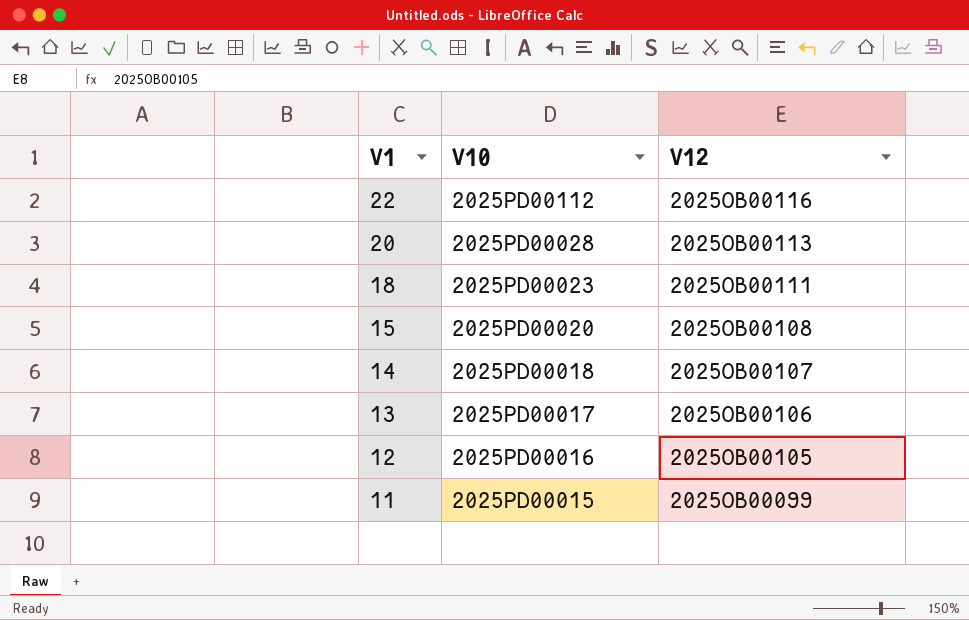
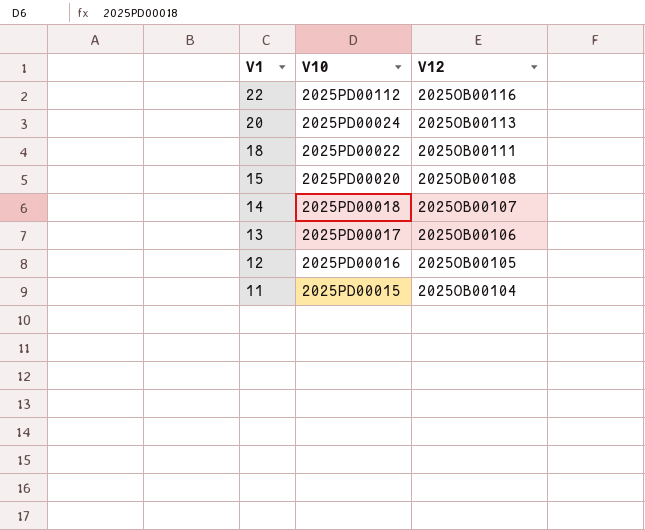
20 | V10: 2025PD00028 -> 2025PD00024
18 | V10: 2025PD00023 -> 2025PD00022
11 | V12: 2025OB00099 -> 2025OB00104

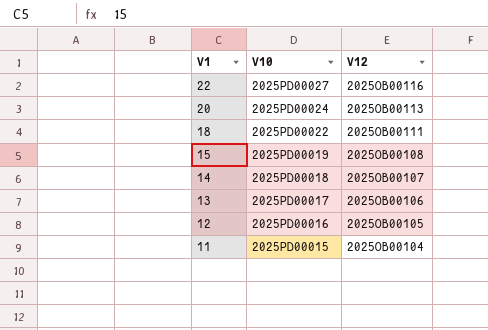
22 | V10: 2025PD00112 -> 2025PD00027
15 | V10: 2025PD00020 -> 2025PD00019

